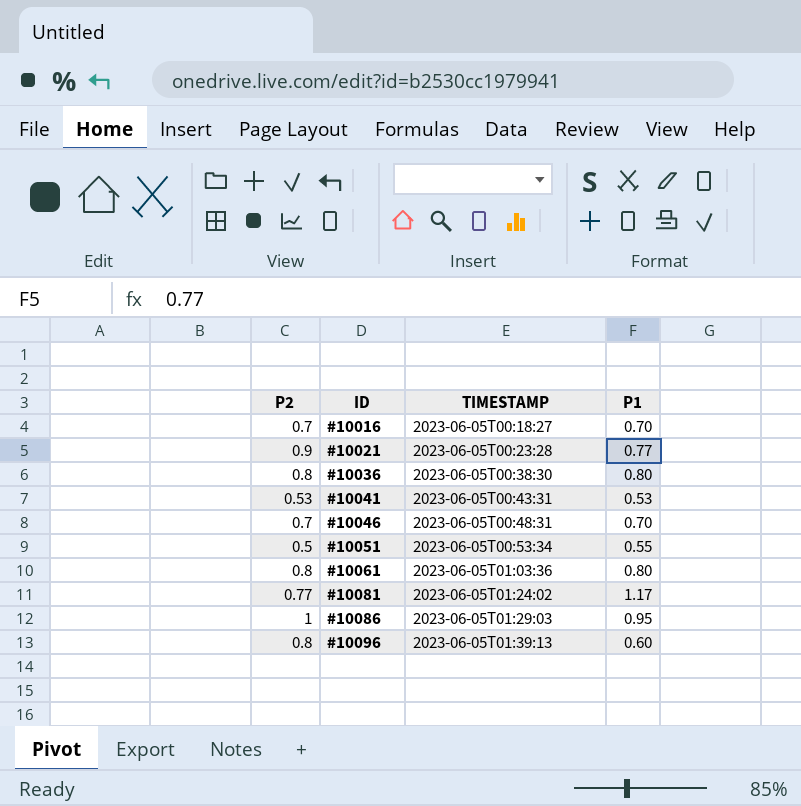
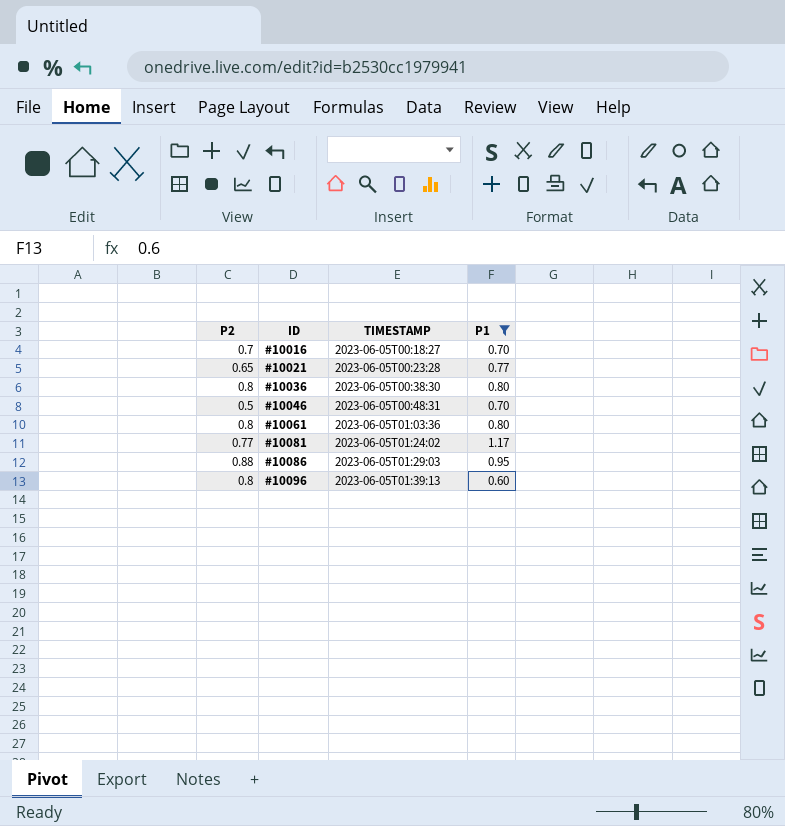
filter: none -> P1 >= 0.60
#10021 | P2: 0.9 -> 0.65
#10046 | P2: 0.7 -> 0.5
#10086 | P2: 1 -> 0.88

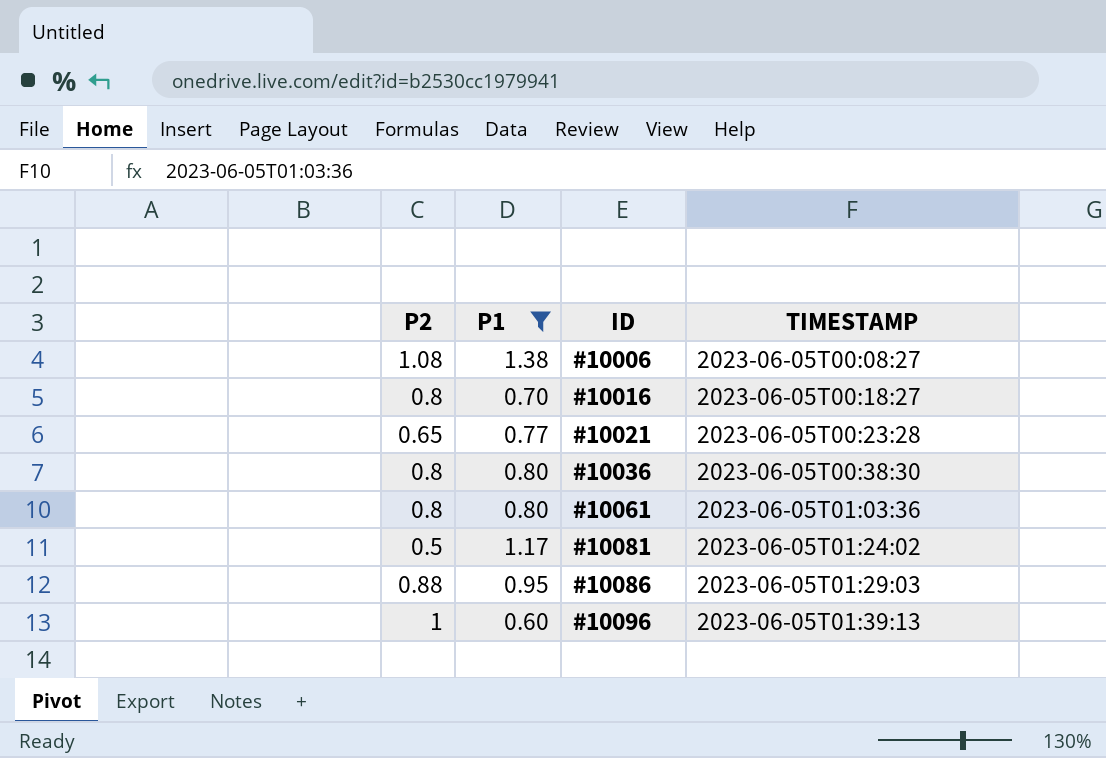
column P1 | position: 4 -> 2
row #10046: 0.5 | 2023-06-05T00:48:31 | 0.70 -> none
row #10006: none -> 1.08 | 1.38 | 2023-06-05T00:08:27
#10016 | P2: 0.7 -> 0.8
#10081 | P2: 0.77 -> 0.5
#10096 | P2: 0.8 -> 1

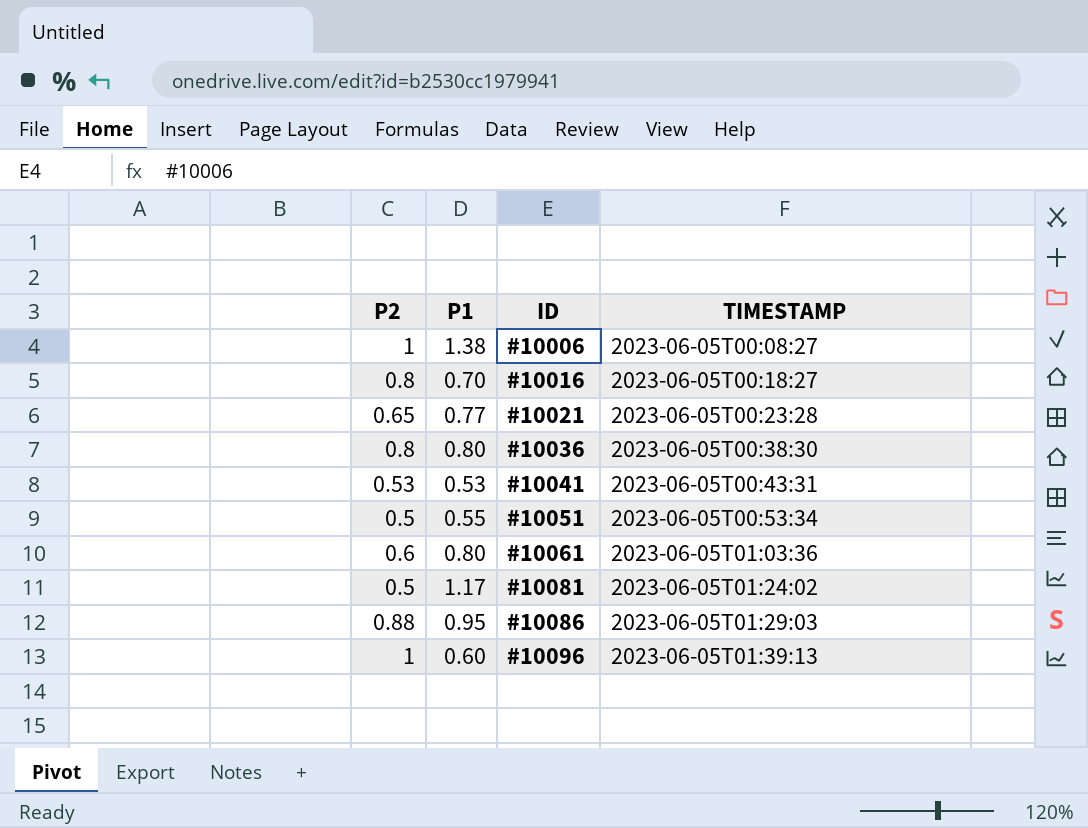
filter: P1 >= 0.60 -> none
#10006 | P2: 1.08 -> 1
#10061 | P2: 0.8 -> 0.6

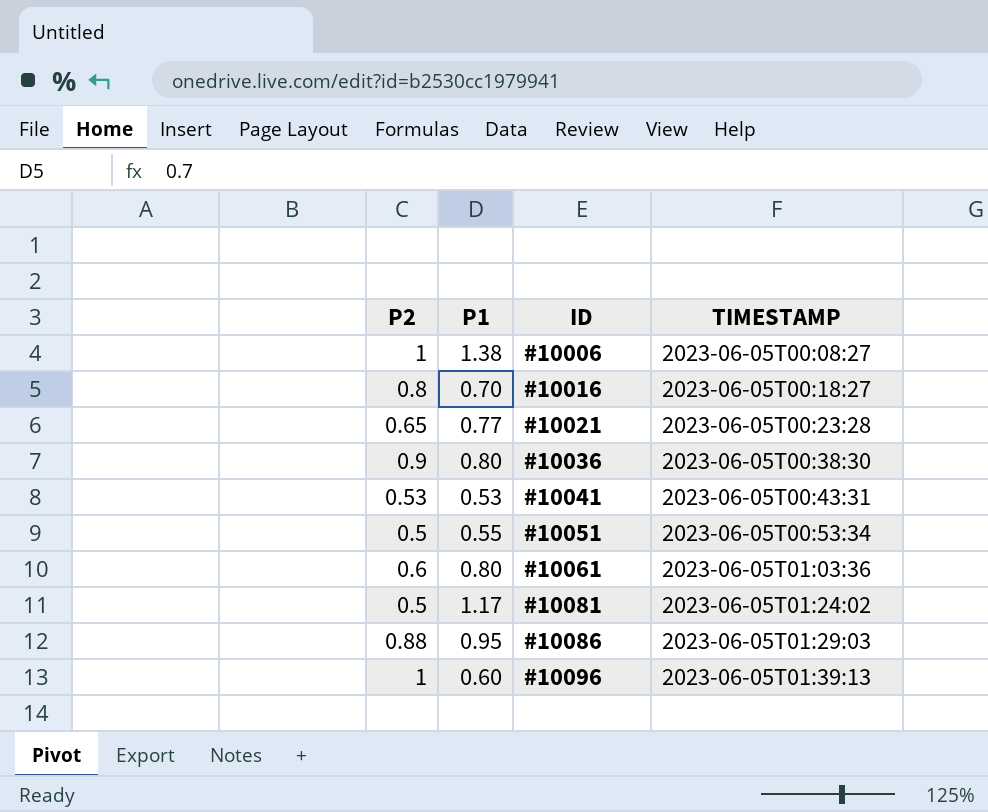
#10036 | P2: 0.8 -> 0.9

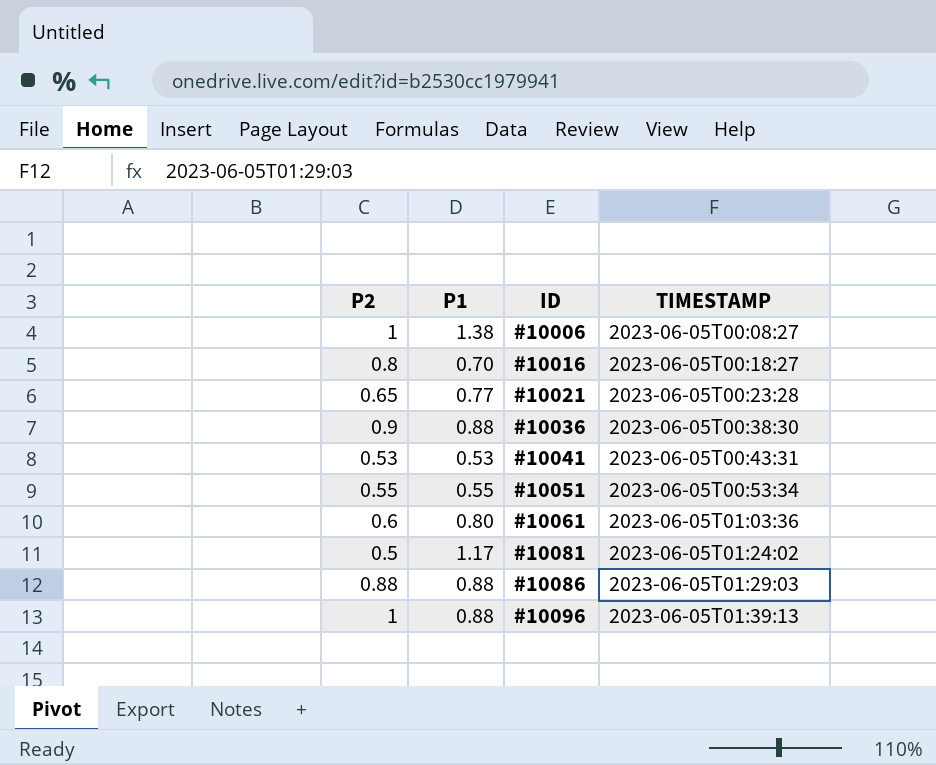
#10036 | P1: 0.80 -> 0.88
#10051 | P2: 0.5 -> 0.55
#10086 | P1: 0.95 -> 0.88
#10096 | P1: 0.60 -> 0.88

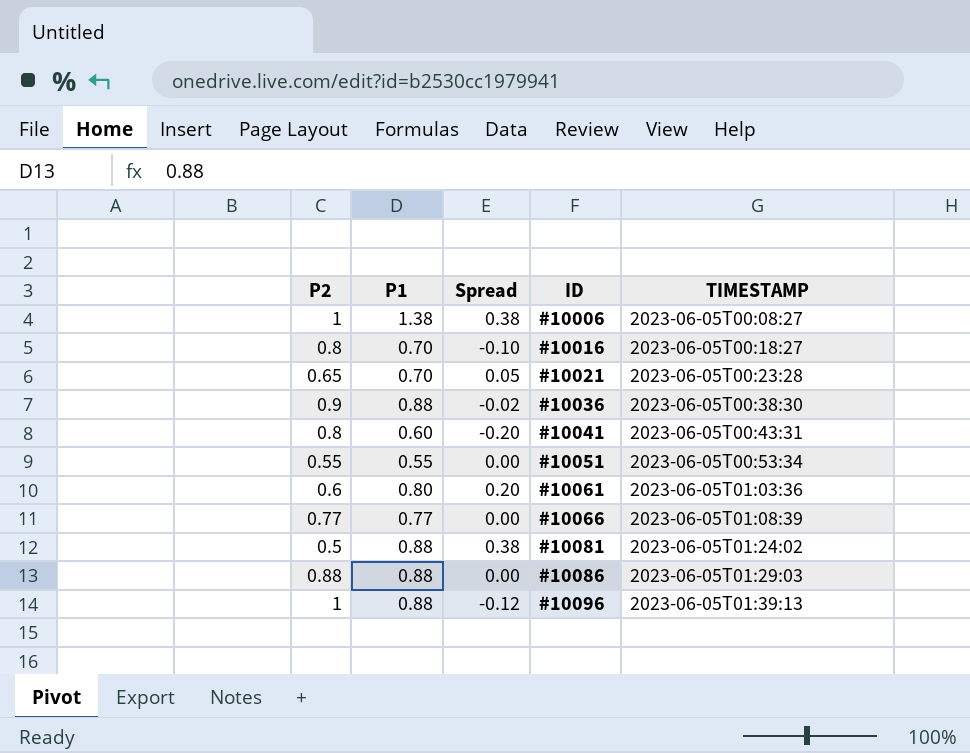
column Spread | formula: none -> [P1] - [P2]
#10021 | P1: 0.77 -> 0.70
#10041 | P2: 0.53 -> 0.8
#10041 | P1: 0.53 -> 0.60
row #10066: none -> 0.77 | 0.77 | 0.00 | 2023-06-05T01:08:39
#10081 | P1: 1.17 -> 0.88

